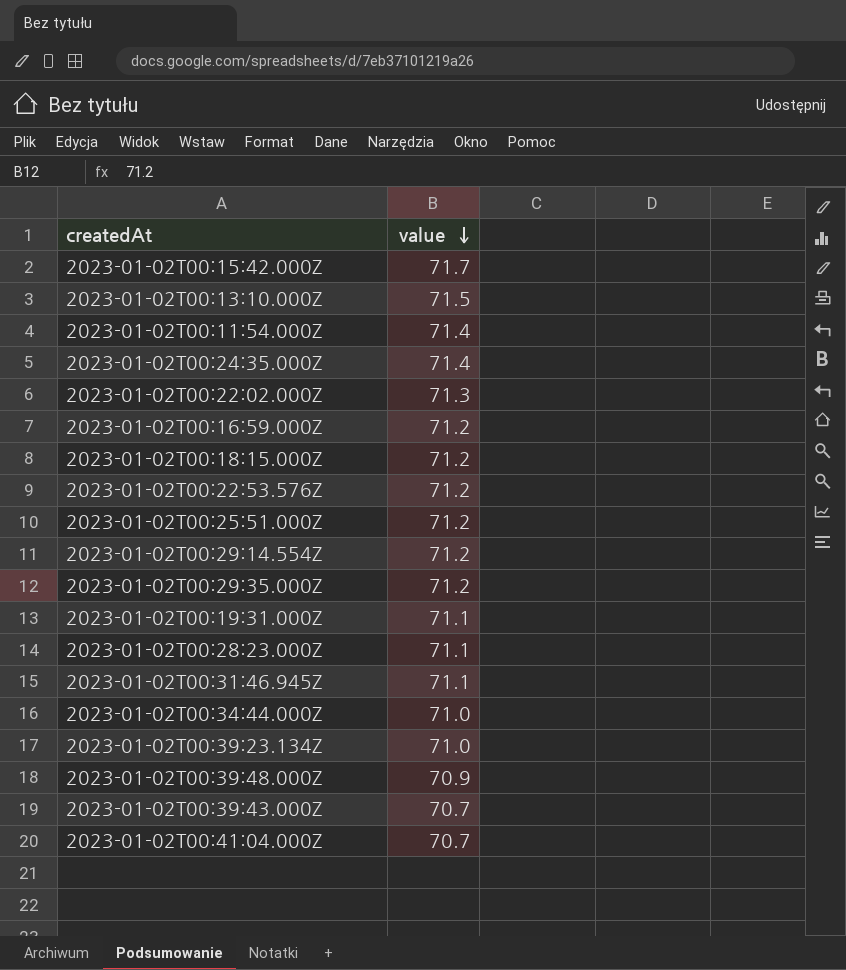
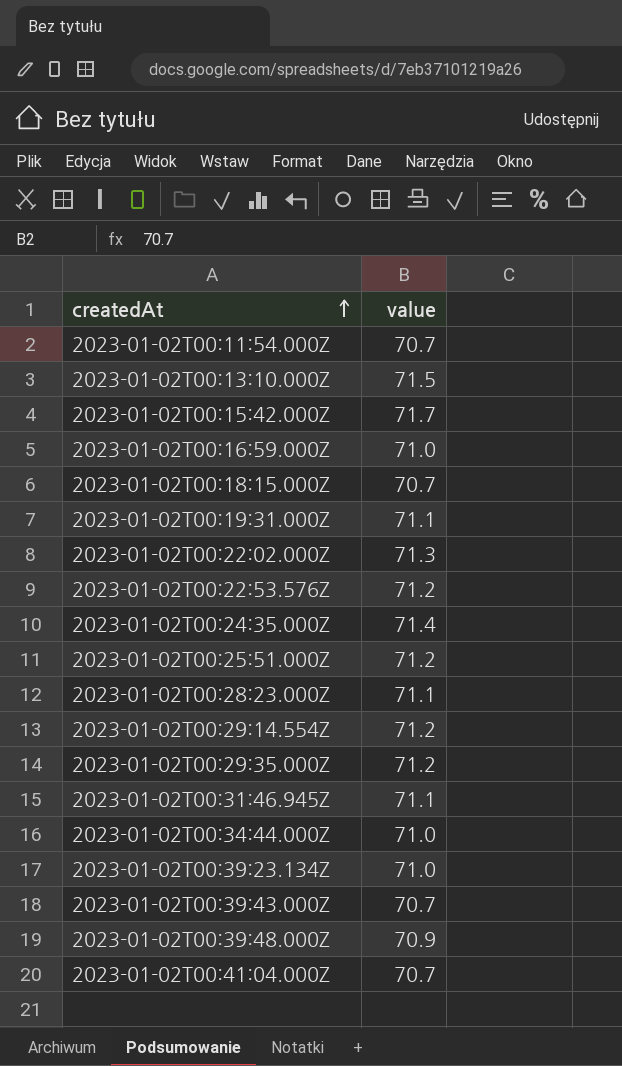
row order: value descending -> createdAt ascending
2023-01-02T00:11:54.000Z | value: 71.4 -> 70.7
2023-01-02T00:16:59.000Z | value: 71.2 -> 71.0
2023-01-02T00:18:15.000Z | value: 71.2 -> 70.7

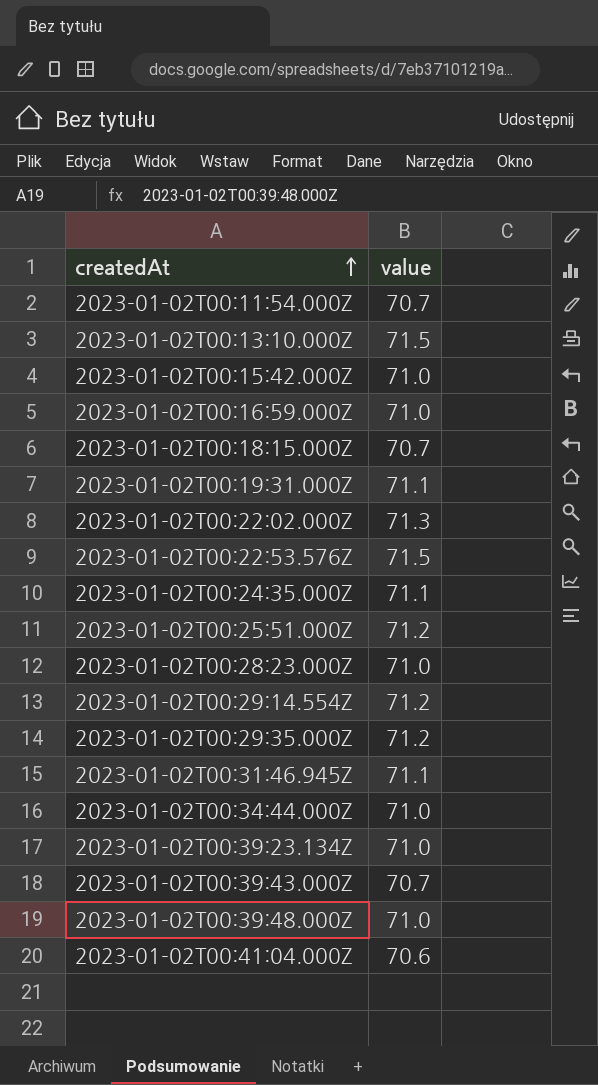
2023-01-02T00:15:42.000Z | value: 71.7 -> 71.0
2023-01-02T00:22:53.576Z | value: 71.2 -> 71.5
2023-01-02T00:24:35.000Z | value: 71.4 -> 71.1
2023-01-02T00:28:23.000Z | value: 71.1 -> 71.0
2023-01-02T00:39:48.000Z | value: 70.9 -> 71.0
2023-01-02T00:41:04.000Z | value: 70.7 -> 70.6

